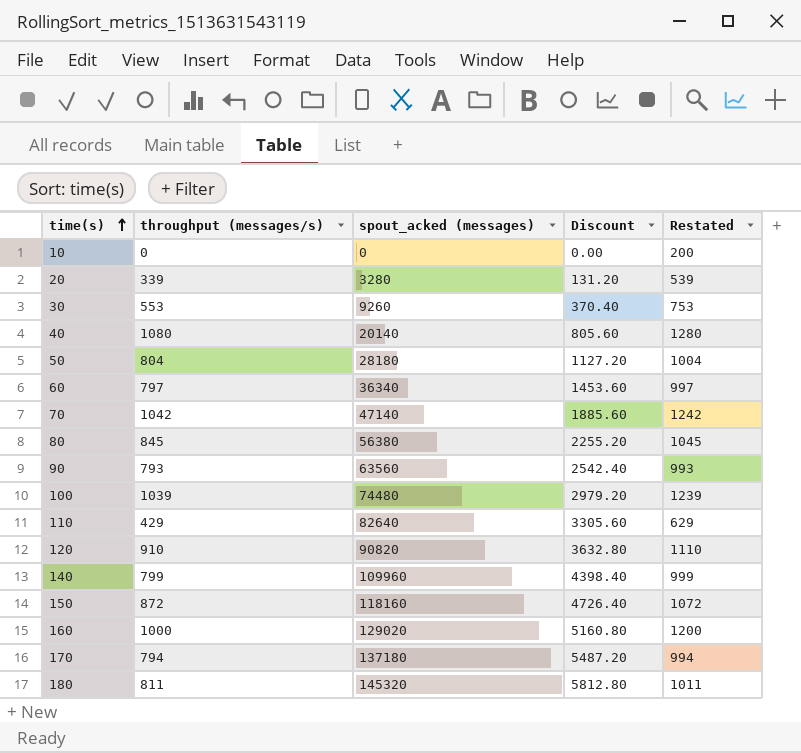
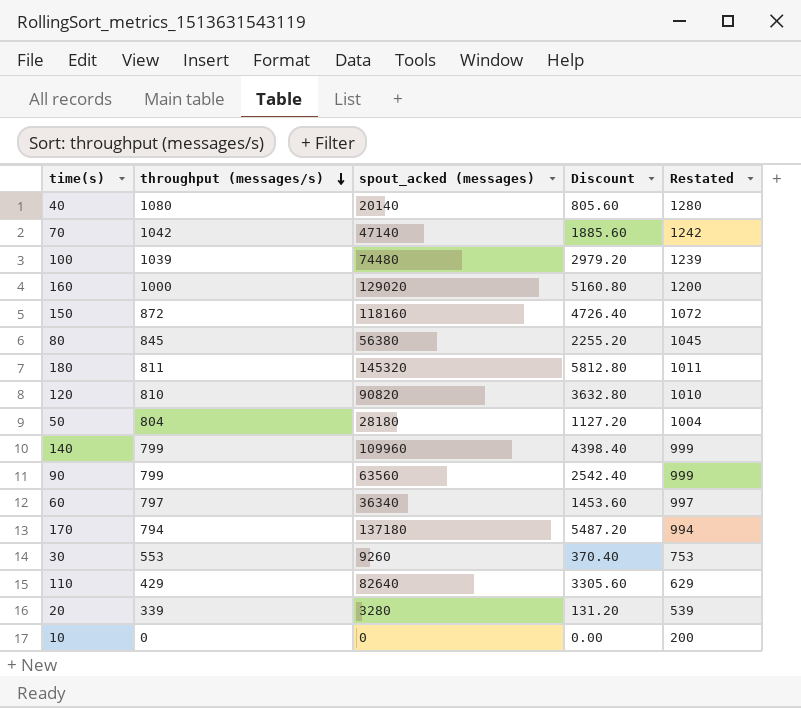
row order: time(s) ascending -> throughput (messages/s) descending
120 | throughput (messages/s): 910 -> 810
120 | Restated: 1110 -> 1010
90 | throughput (messages/s): 793 -> 799
90 | Restated: 993 -> 999

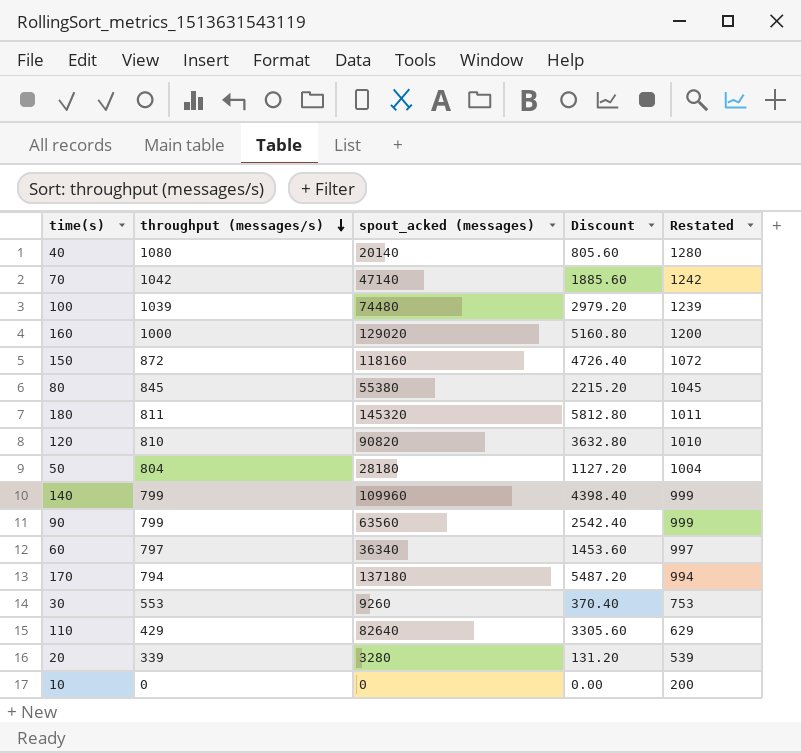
80 | spout_acked (messages): 56380 -> 55380
80 | Discount: 2255.20 -> 2215.20

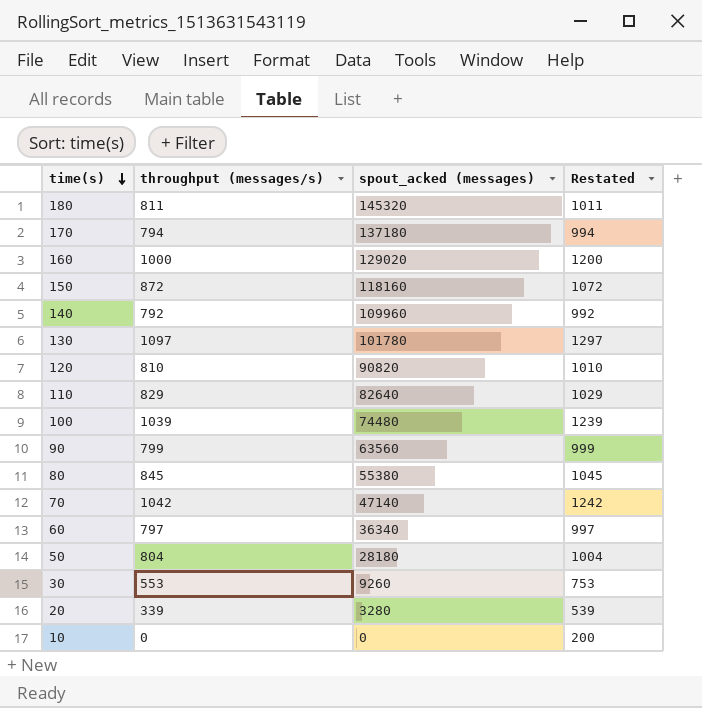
row order: throughput (messages/s) descending -> time(s) descending
column Discount | formula: [spout_acked (messages)] * 0.04 -> none
row 40: 1080 | 20140 | 805.60 | 1280 -> none
140 | throughput (messages/s): 799 -> 792
140 | Restated: 999 -> 992
row 130: none -> 1097 | 101780 | 1297
110 | throughput (messages/s): 429 -> 829
110 | Restated: 629 -> 1029

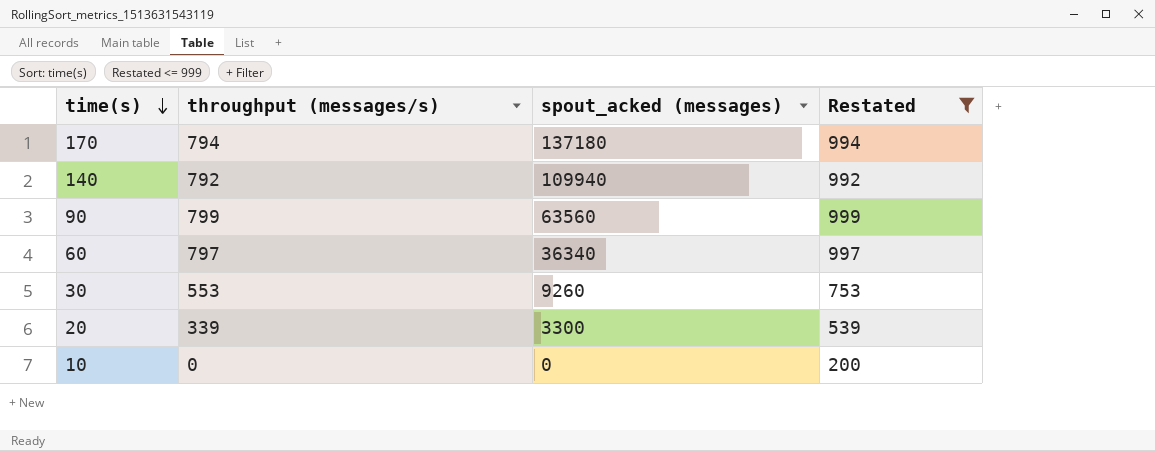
filter: none -> Restated <= 999
140 | spout_acked (messages): 109960 -> 109940
20 | spout_acked (messages): 3280 -> 3300

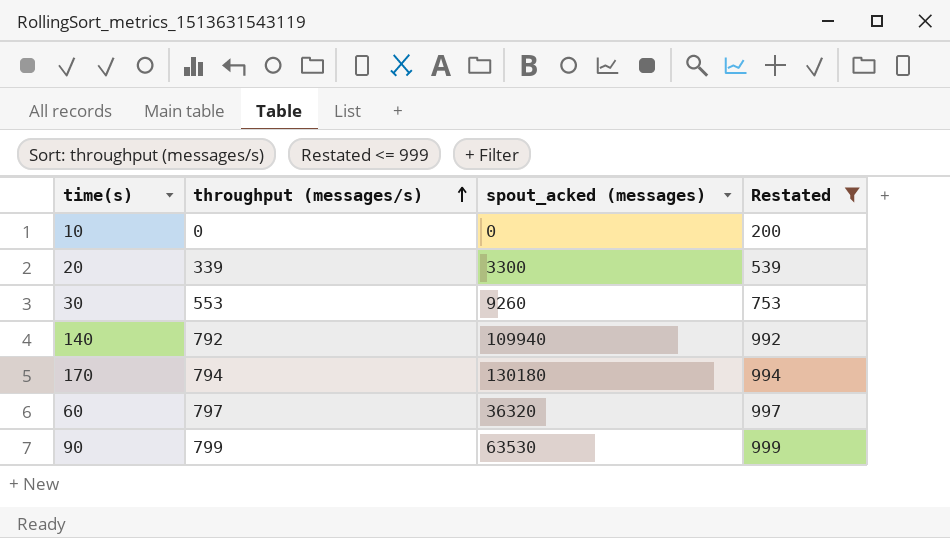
row order: time(s) descending -> throughput (messages/s) ascending
170 | spout_acked (messages): 137180 -> 130180
60 | spout_acked (messages): 36340 -> 36320
90 | spout_acked (messages): 63560 -> 63530

